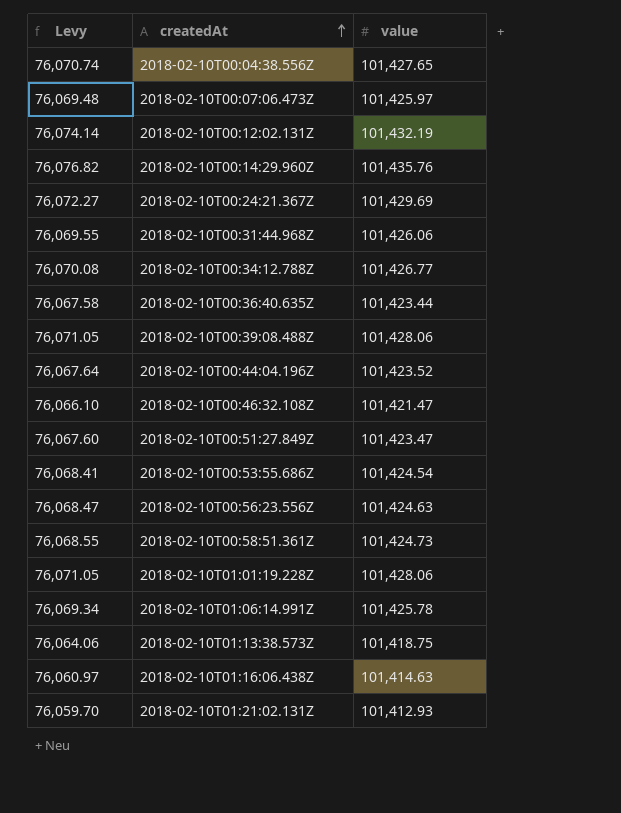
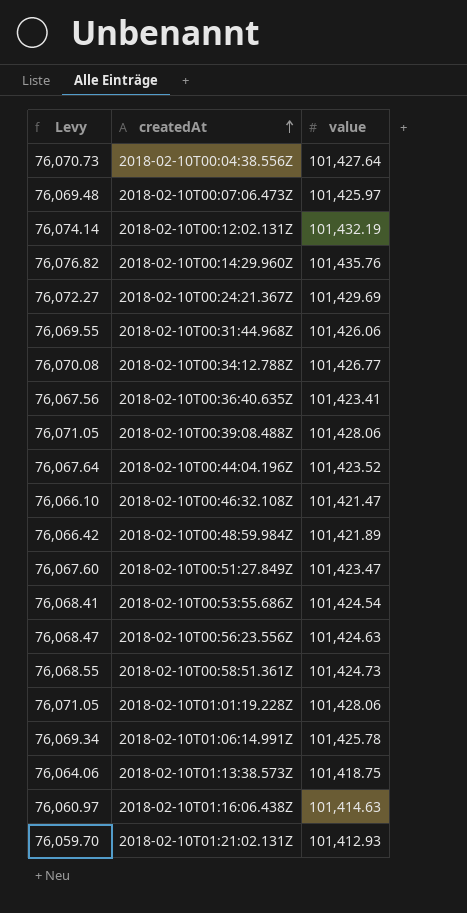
2018-02-10T00:04:38.556Z | Levy: 76,070.74 -> 76,070.73
2018-02-10T00:04:38.556Z | value: 101,427.65 -> 101,427.64
2018-02-10T00:36:40.635Z | Levy: 76,067.58 -> 76,067.56
2018-02-10T00:36:40.635Z | value: 101,423.44 -> 101,423.41
row 2018-02-10T00:48:59.984Z: none -> 76,066.42 | 101,421.89

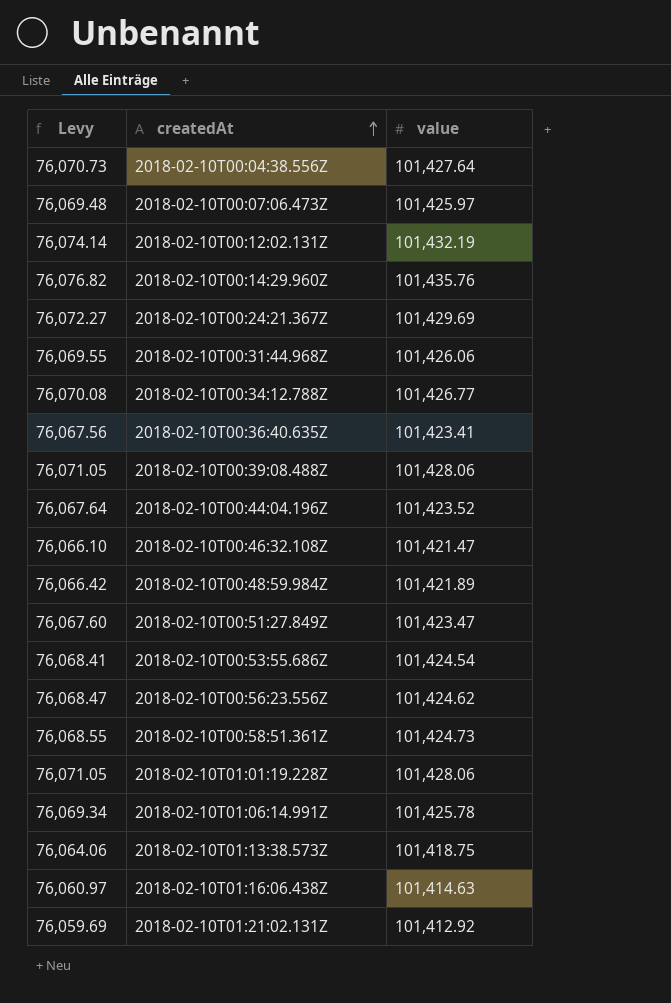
2018-02-10T00:56:23.556Z | value: 101,424.63 -> 101,424.62
2018-02-10T01:21:02.131Z | Levy: 76,059.70 -> 76,059.69
2018-02-10T01:21:02.131Z | value: 101,412.93 -> 101,412.92

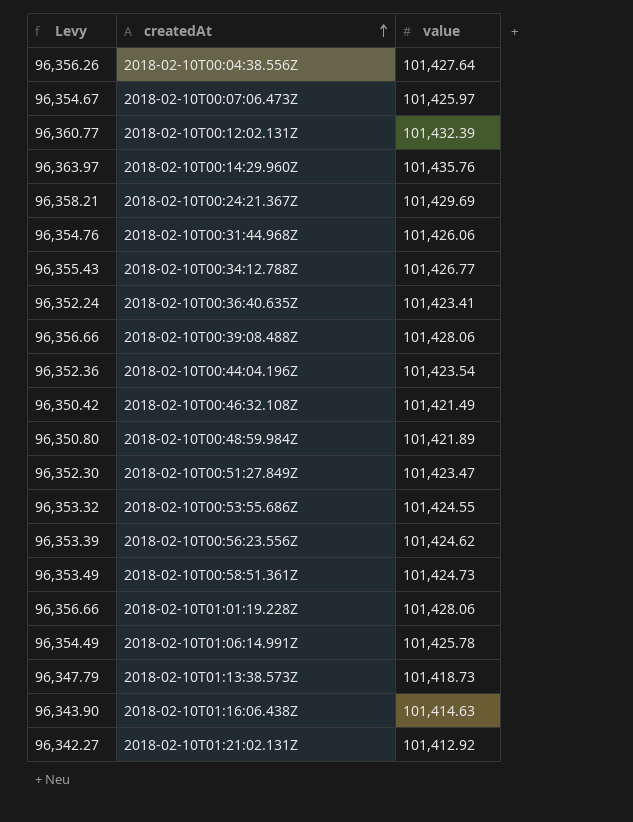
column Levy | formula: [value] * 0.75 -> [value] * 0.95
2018-02-10T00:12:02.131Z | value: 101,432.19 -> 101,432.39
2018-02-10T00:44:04.196Z | value: 101,423.52 -> 101,423.54
2018-02-10T00:46:32.108Z | value: 101,421.47 -> 101,421.49
2018-02-10T00:53:55.686Z | value: 101,424.54 -> 101,424.55
2018-02-10T01:13:38.573Z | value: 101,418.75 -> 101,418.73

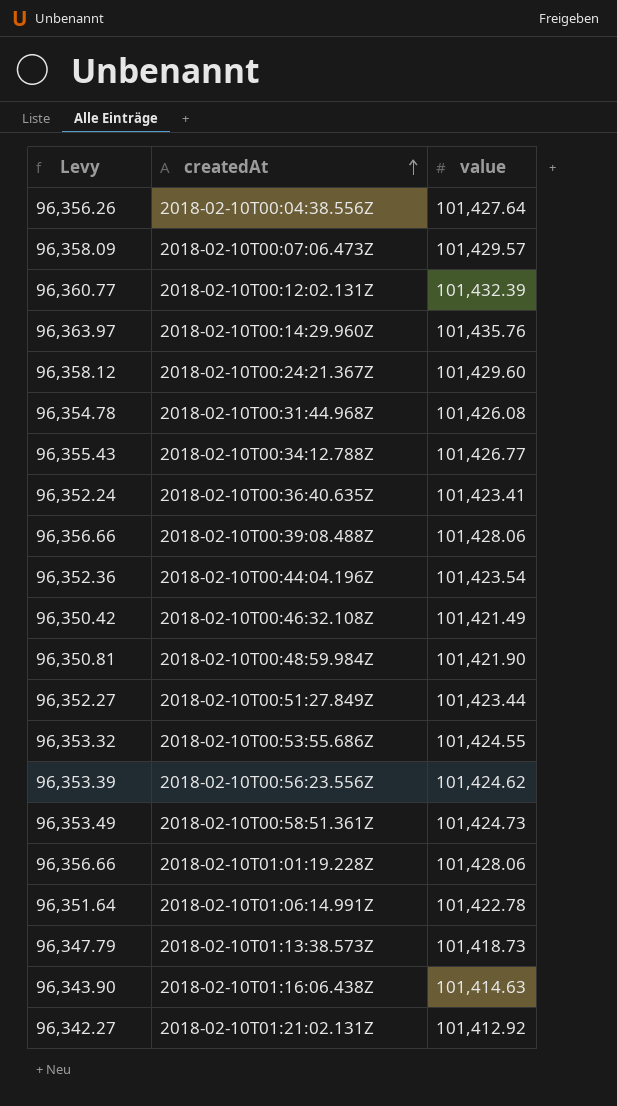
2018-02-10T00:07:06.473Z | Levy: 96,354.67 -> 96,358.09
2018-02-10T00:07:06.473Z | value: 101,425.97 -> 101,429.57
2018-02-10T00:24:21.367Z | Levy: 96,358.21 -> 96,358.12
2018-02-10T00:24:21.367Z | value: 101,429.69 -> 101,429.60
2018-02-10T00:31:44.968Z | Levy: 96,354.76 -> 96,354.78
2018-02-10T00:31:44.968Z | value: 101,426.06 -> 101,426.08
2018-02-10T00:48:59.984Z | Levy: 96,350.80 -> 96,350.81
2018-02-10T00:48:59.984Z | value: 101,421.89 -> 101,421.90
2018-02-10T00:51:27.849Z | Levy: 96,352.30 -> 96,352.27
2018-02-10T00:51:27.849Z | value: 101,423.47 -> 101,423.44
2018-02-10T01:06:14.991Z | Levy: 96,354.49 -> 96,351.64
2018-02-10T01:06:14.991Z | value: 101,425.78 -> 101,422.78

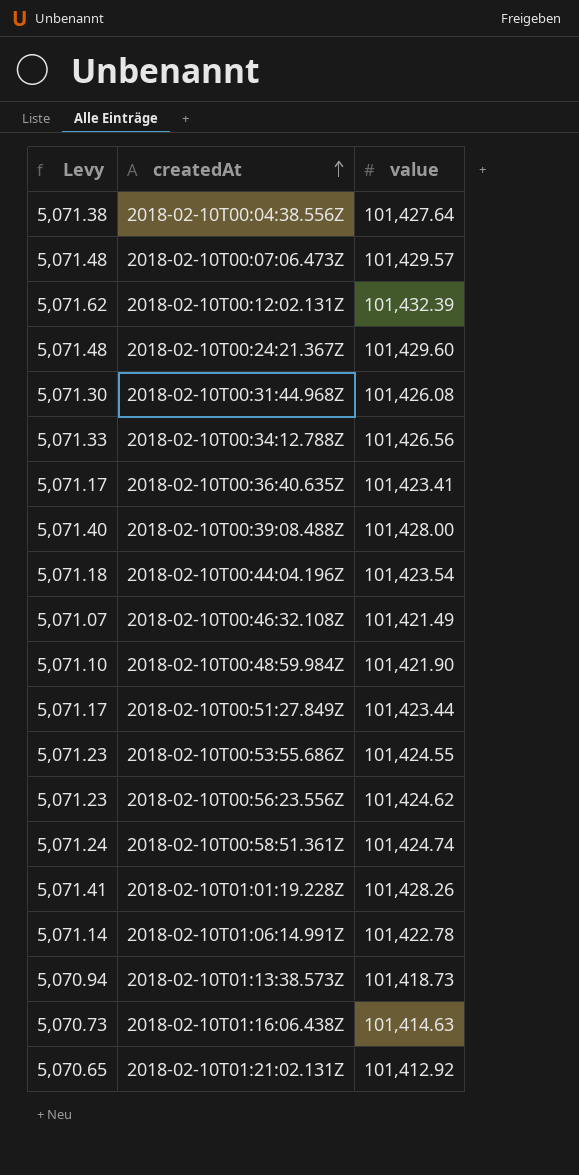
column Levy | formula: [value] * 0.95 -> [value] * 0.05
row 2018-02-10T00:14:29.960Z: 96,363.97 | 101,435.76 -> none
2018-02-10T00:34:12.788Z | value: 101,426.77 -> 101,426.56
2018-02-10T00:39:08.488Z | value: 101,428.06 -> 101,428.00
2018-02-10T00:58:51.361Z | value: 101,424.73 -> 101,424.74
2018-02-10T01:01:19.228Z | value: 101,428.06 -> 101,428.26

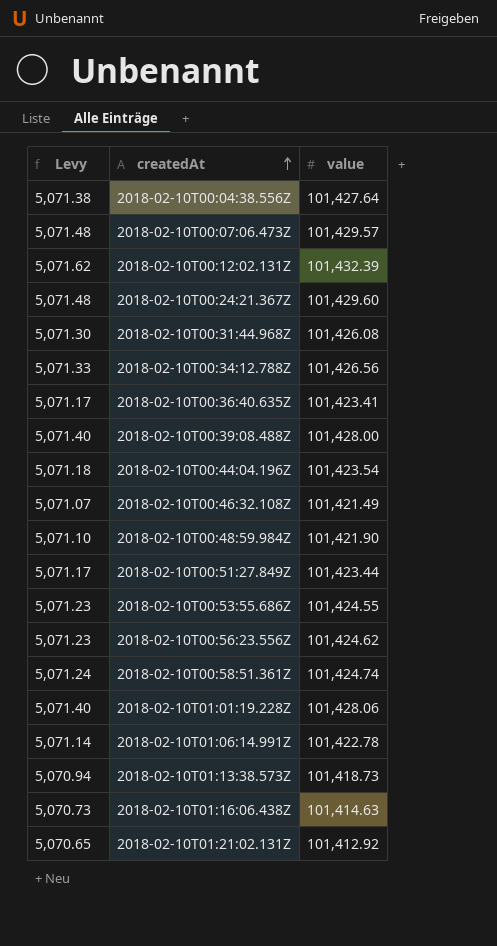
2018-02-10T01:01:19.228Z | Levy: 5,071.41 -> 5,071.40
2018-02-10T01:01:19.228Z | value: 101,428.26 -> 101,428.06

